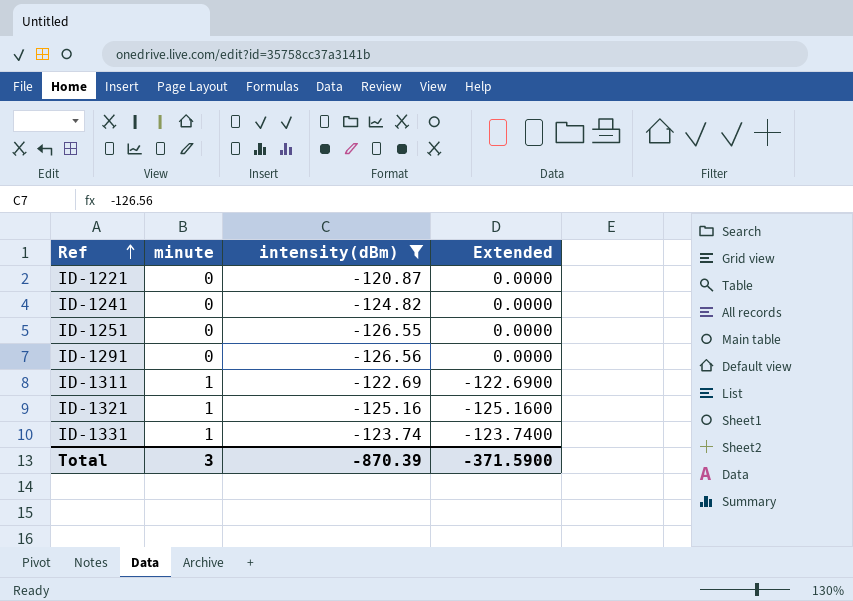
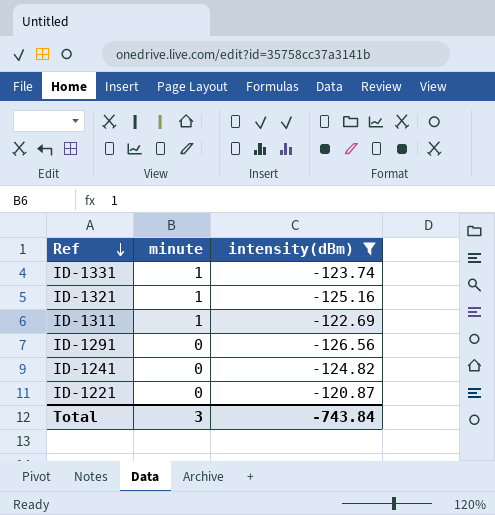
row order: Ref ascending -> Ref descending
column Extended | formula: [minute] * [intensity(dBm)] -> none
row ID-1251: 0 | -126.55 | 0.0000 -> none
Total | intensity(dBm): -870.39 -> -743.84

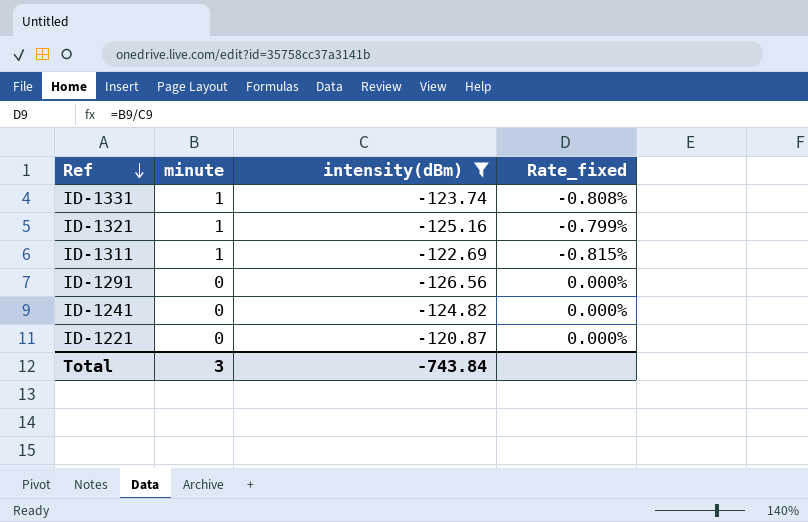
column Rate_fixed | formula: none -> [minute] / [intensity(dBm)]

